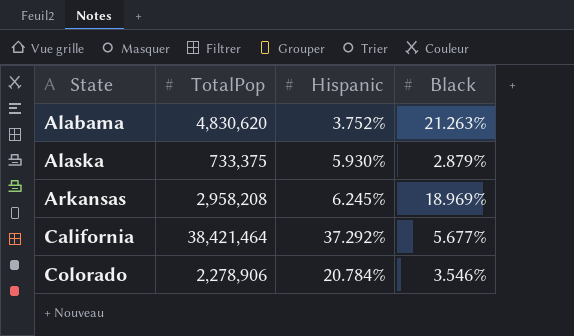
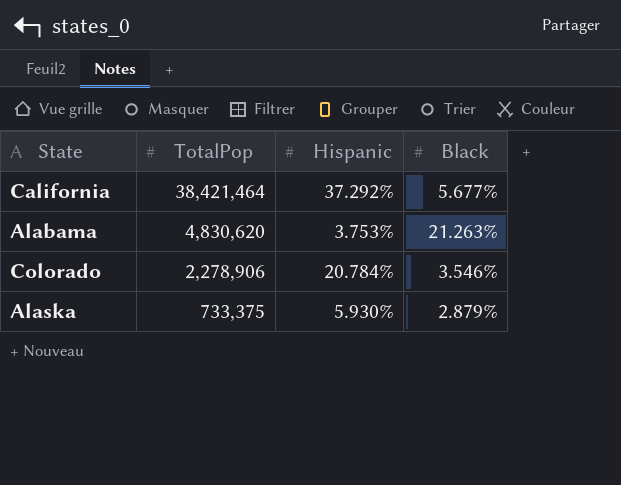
row order: State ascending -> TotalPop descending
row Arkansas: 2,958,208 | 6.245% | 18.969% -> none
Alabama | Hispanic: 3.752% -> 3.753%

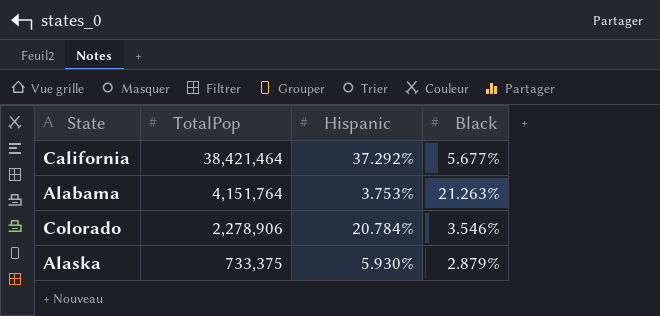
Alabama | TotalPop: 4,830,620 -> 4,151,764

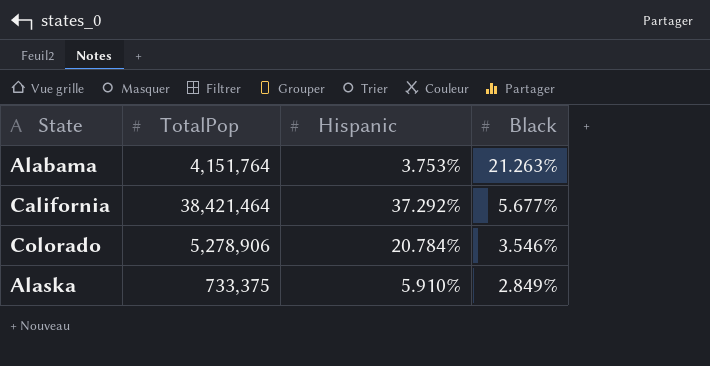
row order: TotalPop descending -> Black descending
Colorado | TotalPop: 2,278,906 -> 5,278,906
Alaska | Hispanic: 5.930% -> 5.910%
Alaska | Black: 2.879% -> 2.849%

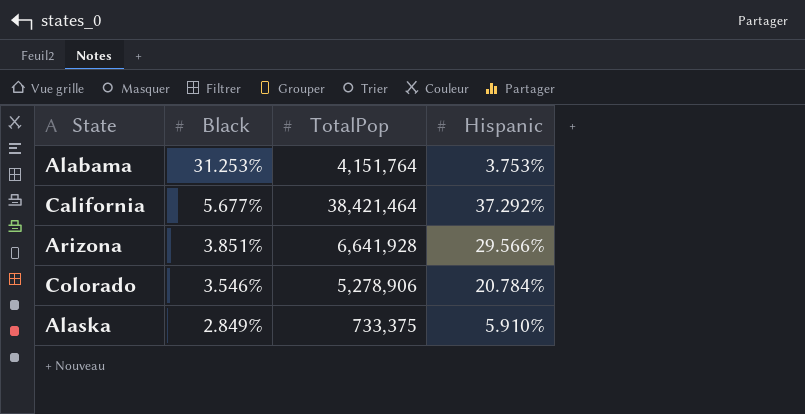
column Black | position: 4 -> 2
Alabama | Black: 21.263% -> 31.253%
row Arizona: none -> 3.851% | 6,641,928 | 29.566%

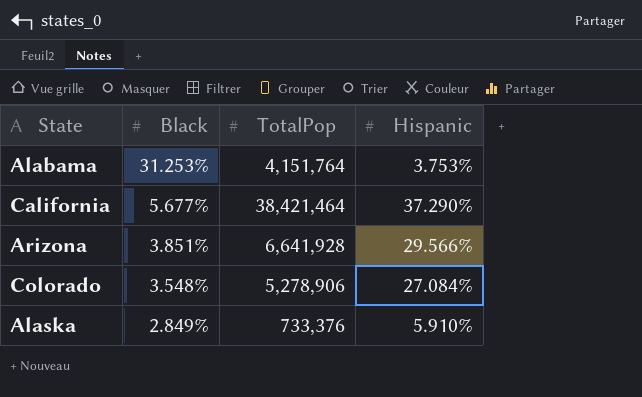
California | Hispanic: 37.292% -> 37.290%
Colorado | Black: 3.546% -> 3.548%
Colorado | Hispanic: 20.784% -> 27.084%
Alaska | TotalPop: 733,375 -> 733,376

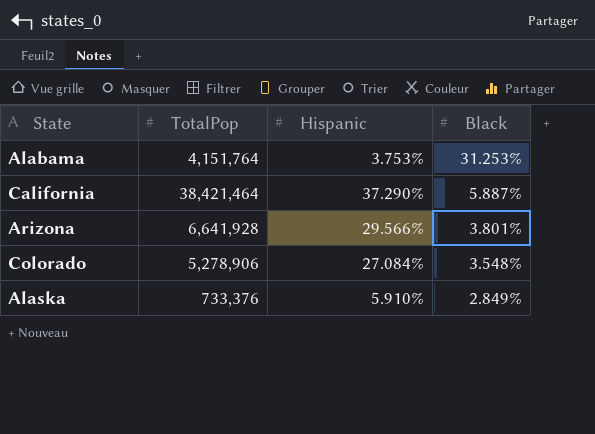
column Black | position: 2 -> 4
California | Black: 5.677% -> 5.887%
Arizona | Black: 3.851% -> 3.801%

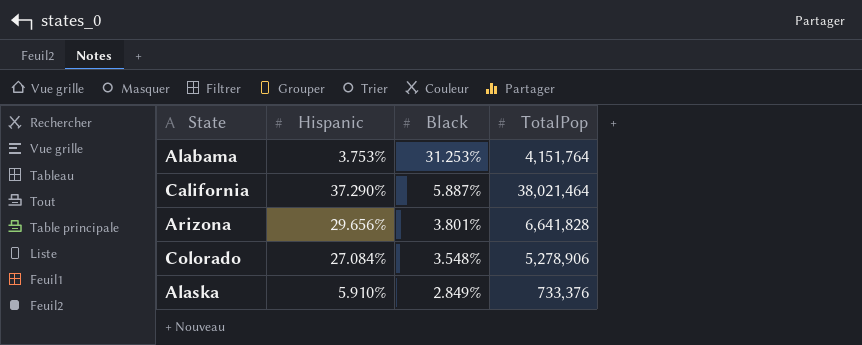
column TotalPop | position: 2 -> 4
California | TotalPop: 38,421,464 -> 38,021,464
Arizona | Hispanic: 29.566% -> 29.656%
Arizona | TotalPop: 6,641,928 -> 6,641,828

